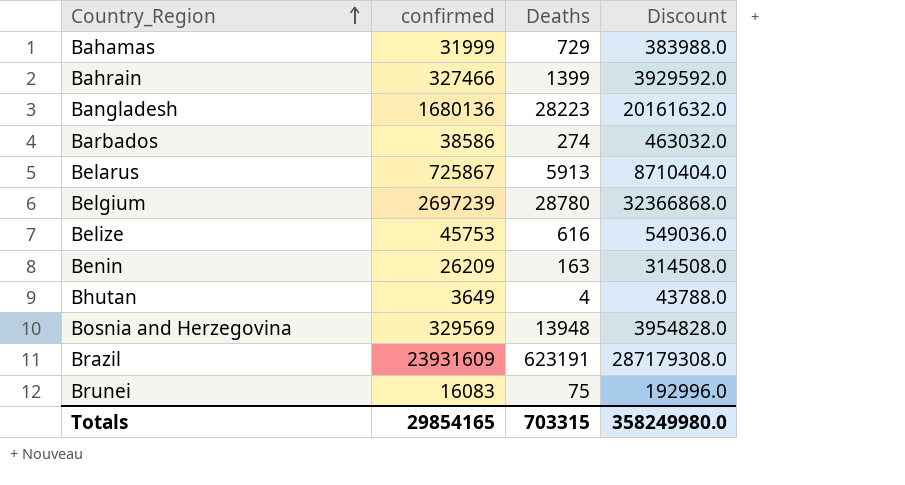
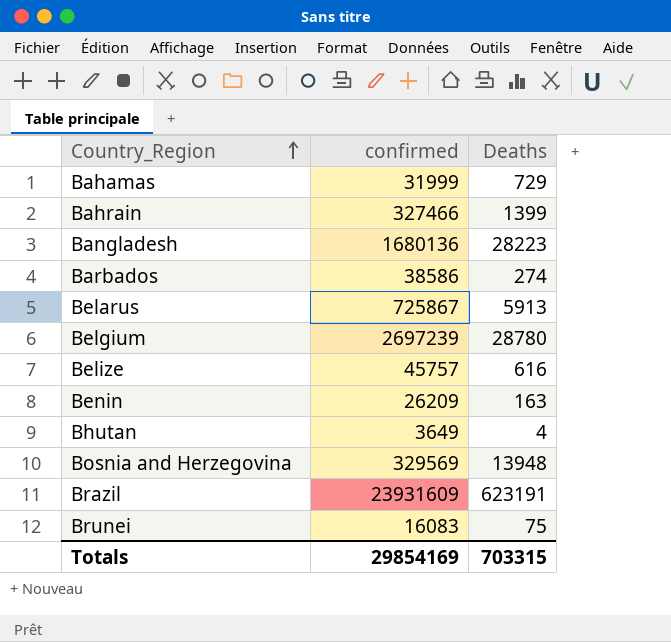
column Discount | formula: [confirmed] * 12 -> none
Belize | confirmed: 45753 -> 45757
Totals | confirmed: 29854165 -> 29854169

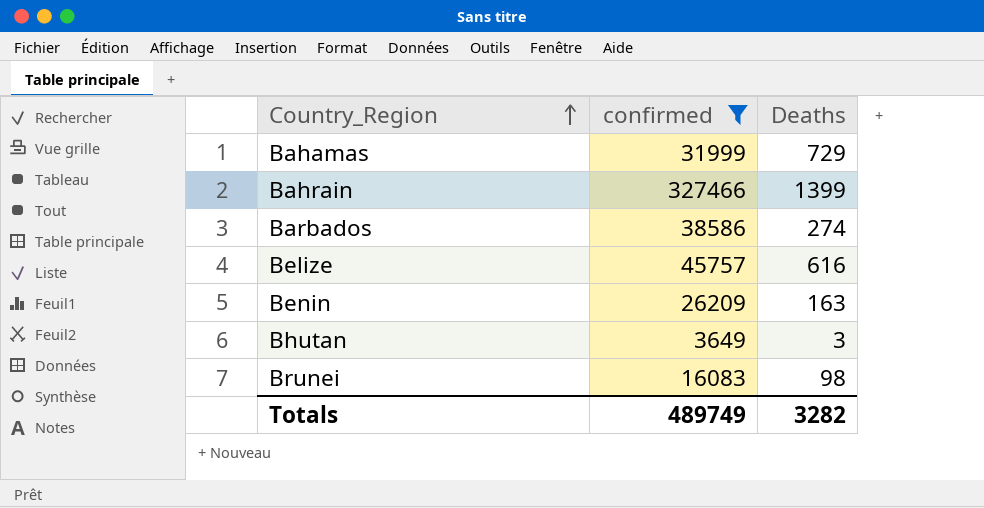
filter: none -> confirmed <= 327466
Bhutan | Deaths: 4 -> 3
Brunei | Deaths: 75 -> 98
Totals | confirmed: 29854169 -> 489749
Totals | Deaths: 703315 -> 3282

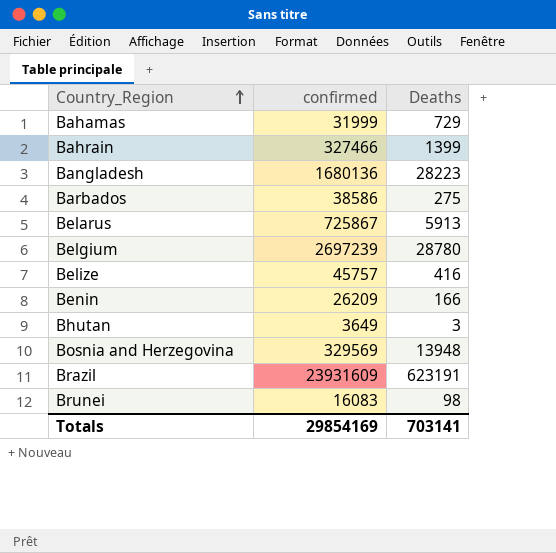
filter: confirmed <= 327466 -> none
Barbados | Deaths: 274 -> 275
Belize | Deaths: 616 -> 416
Benin | Deaths: 163 -> 166
Totals | confirmed: 489749 -> 29854169
Totals | Deaths: 3282 -> 703141

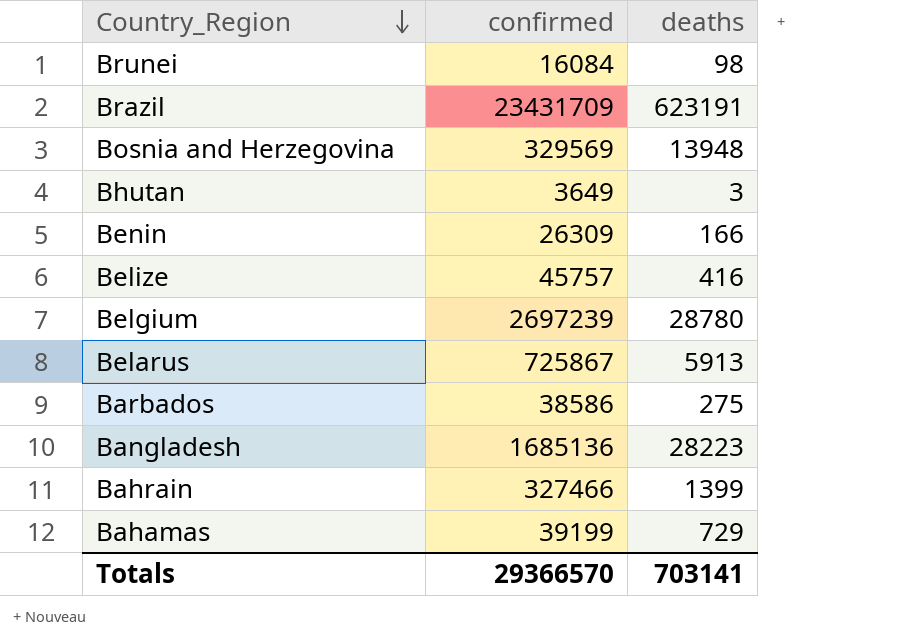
row order: Country_Region ascending -> Country_Region descending
column name: Deaths -> deaths
Brunei | confirmed: 16083 -> 16084
Brazil | confirmed: 23931609 -> 23431709
Benin | confirmed: 26209 -> 26309
Bangladesh | confirmed: 1680136 -> 1685136
Bahamas | confirmed: 31999 -> 39199
Totals | confirmed: 29854169 -> 29366570

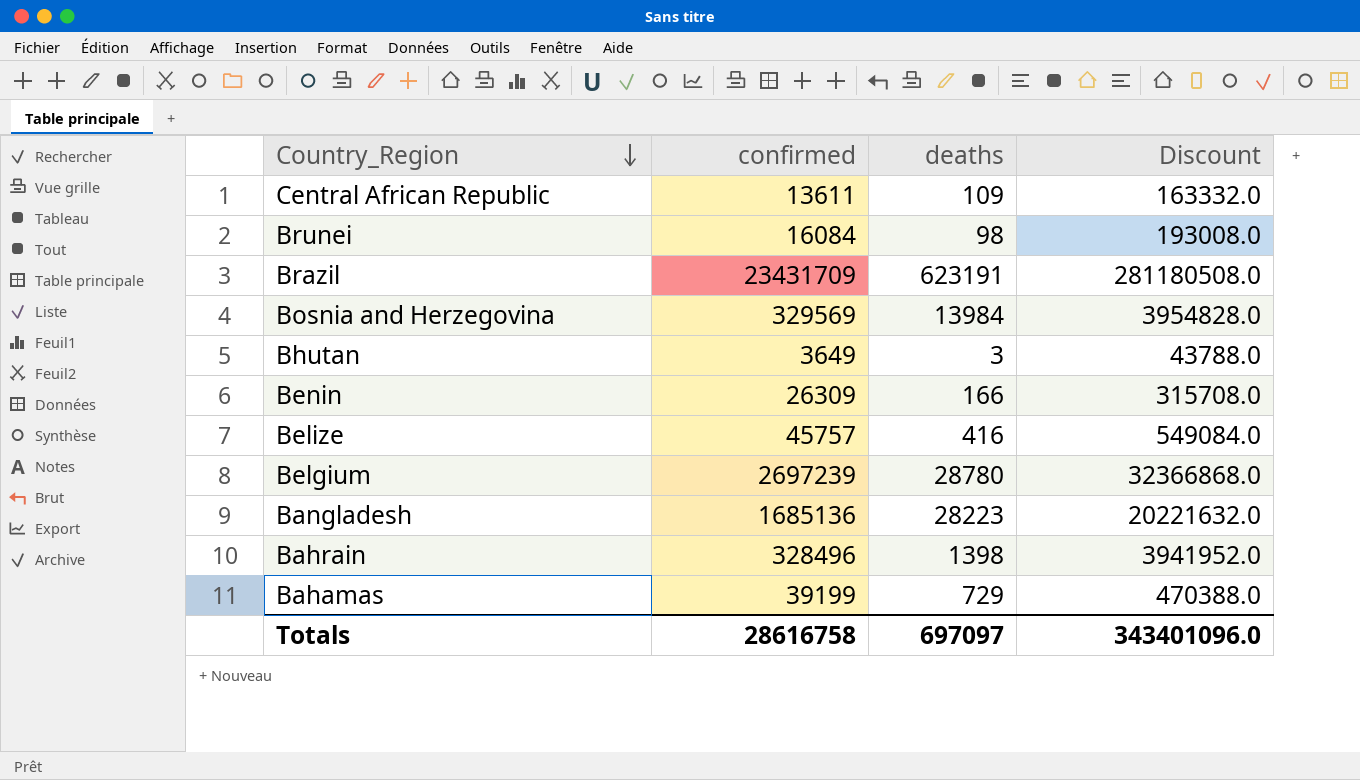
column Discount | formula: none -> [confirmed] * 12
row Belarus: 725867 | 5913 -> none
row Barbados: 38586 | 275 -> none
row Central African Republic: none -> 13611 | 109 | 163332.0
Bosnia and Herzegovina | deaths: 13948 -> 13984
Bahrain | confirmed: 327466 -> 328496
Bahrain | deaths: 1399 -> 1398
Totals | confirmed: 29366570 -> 28616758
Totals | deaths: 703141 -> 697097

